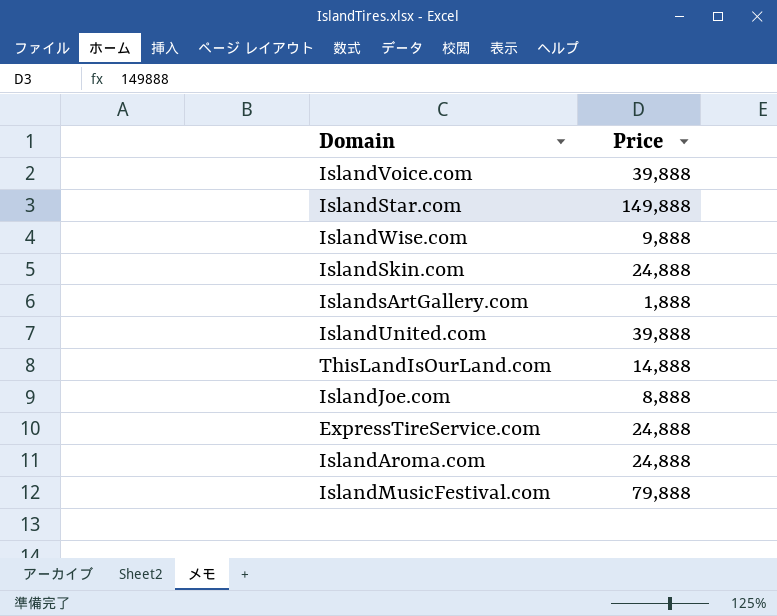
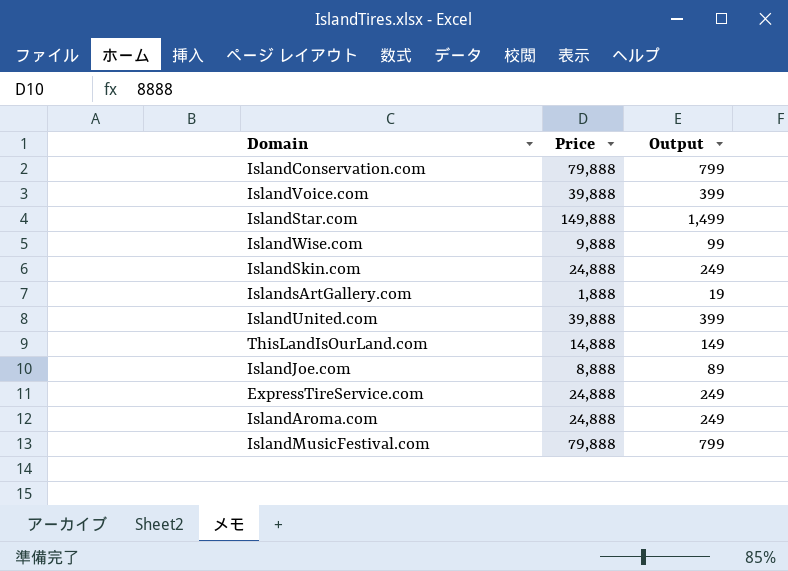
column Output | formula: none -> [Price] * 0.01
row IslandConservation.com: none -> 79,888 | 799

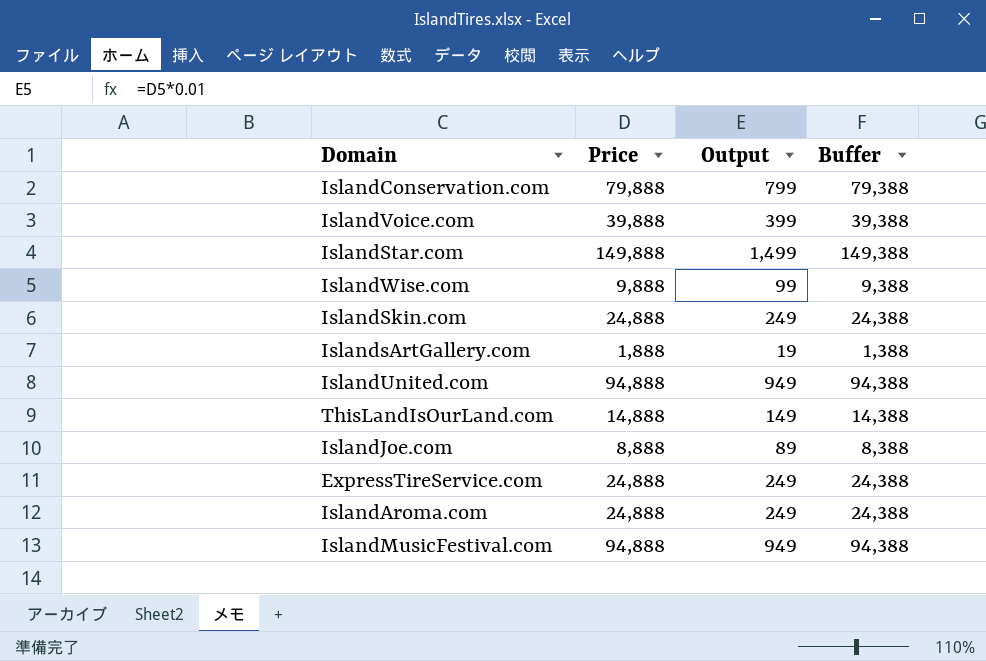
column Buffer | formula: none -> [Price] - 500
IslandUnited.com | Price: 39,888 -> 94,888
IslandUnited.com | Output: 399 -> 949
IslandMusicFestival.com | Price: 79,888 -> 94,888
IslandMusicFestival.com | Output: 799 -> 949

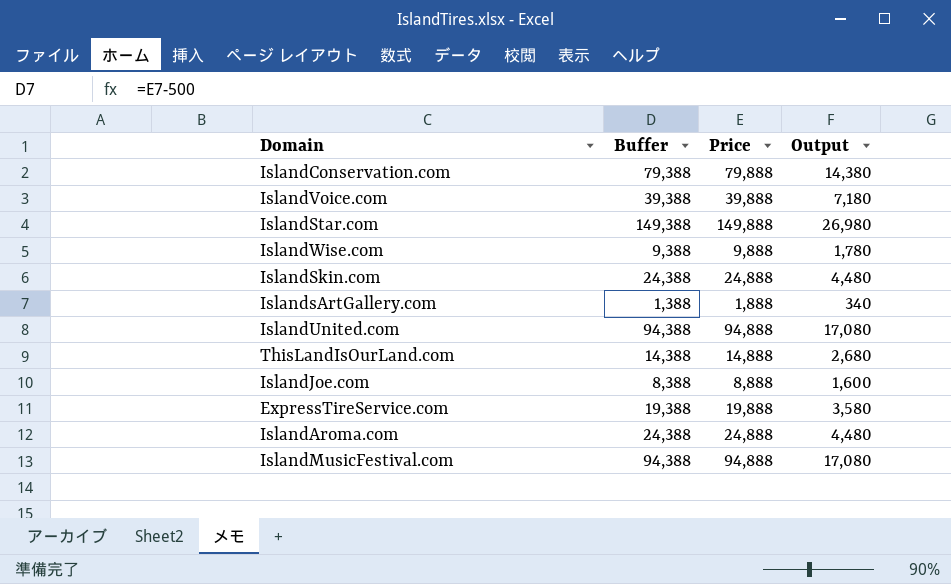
column Buffer | position: 4 -> 2
column Output | formula: [Price] * 0.01 -> [Price] * 0.18
ExpressTireService.com | Buffer: 24,388 -> 19,388
ExpressTireService.com | Price: 24,888 -> 19,888

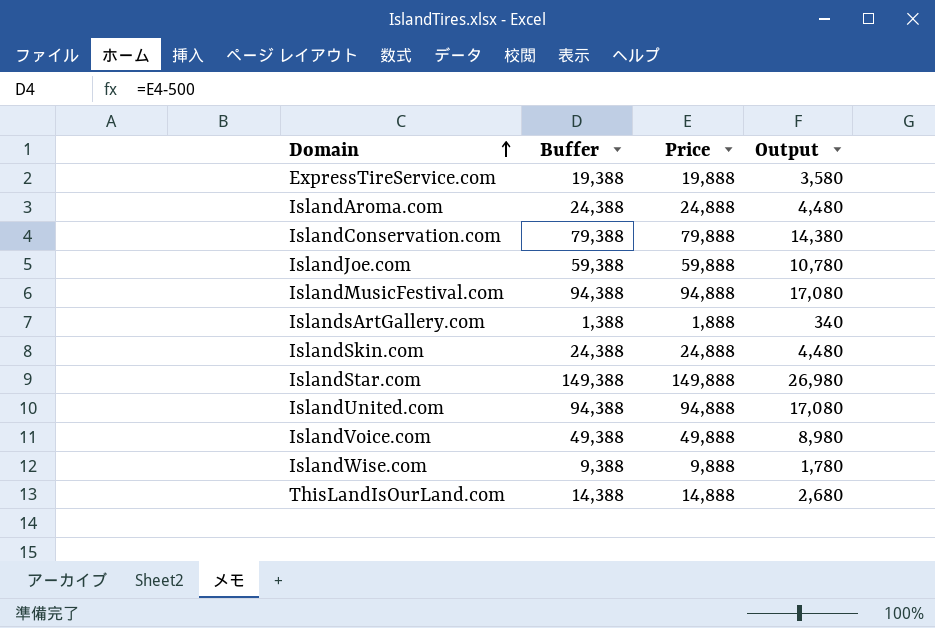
row order: none -> Domain ascending
IslandJoe.com | Buffer: 8,388 -> 59,388
IslandJoe.com | Price: 8,888 -> 59,888
IslandJoe.com | Output: 1,600 -> 10,780
IslandVoice.com | Buffer: 39,388 -> 49,388
IslandVoice.com | Price: 39,888 -> 49,888
IslandVoice.com | Output: 7,180 -> 8,980

